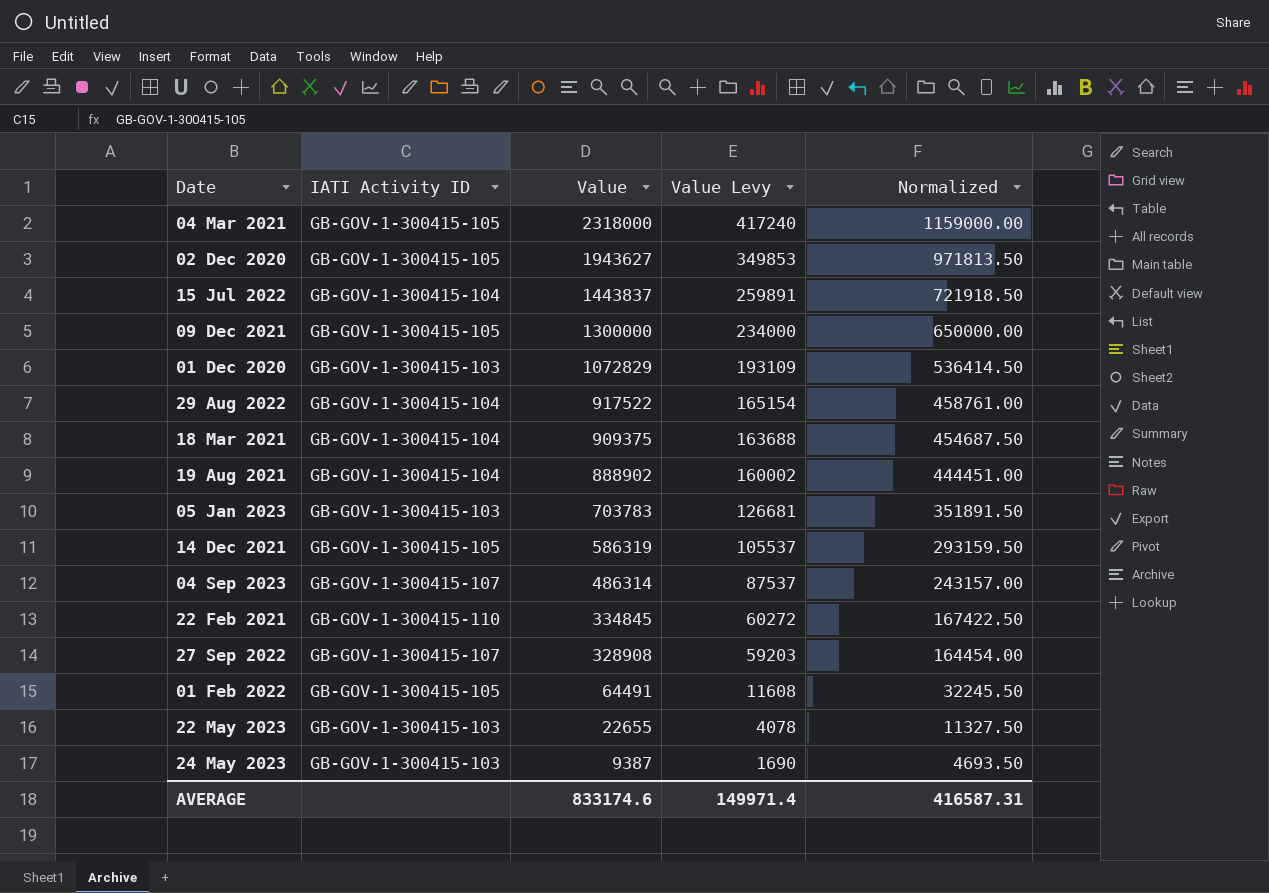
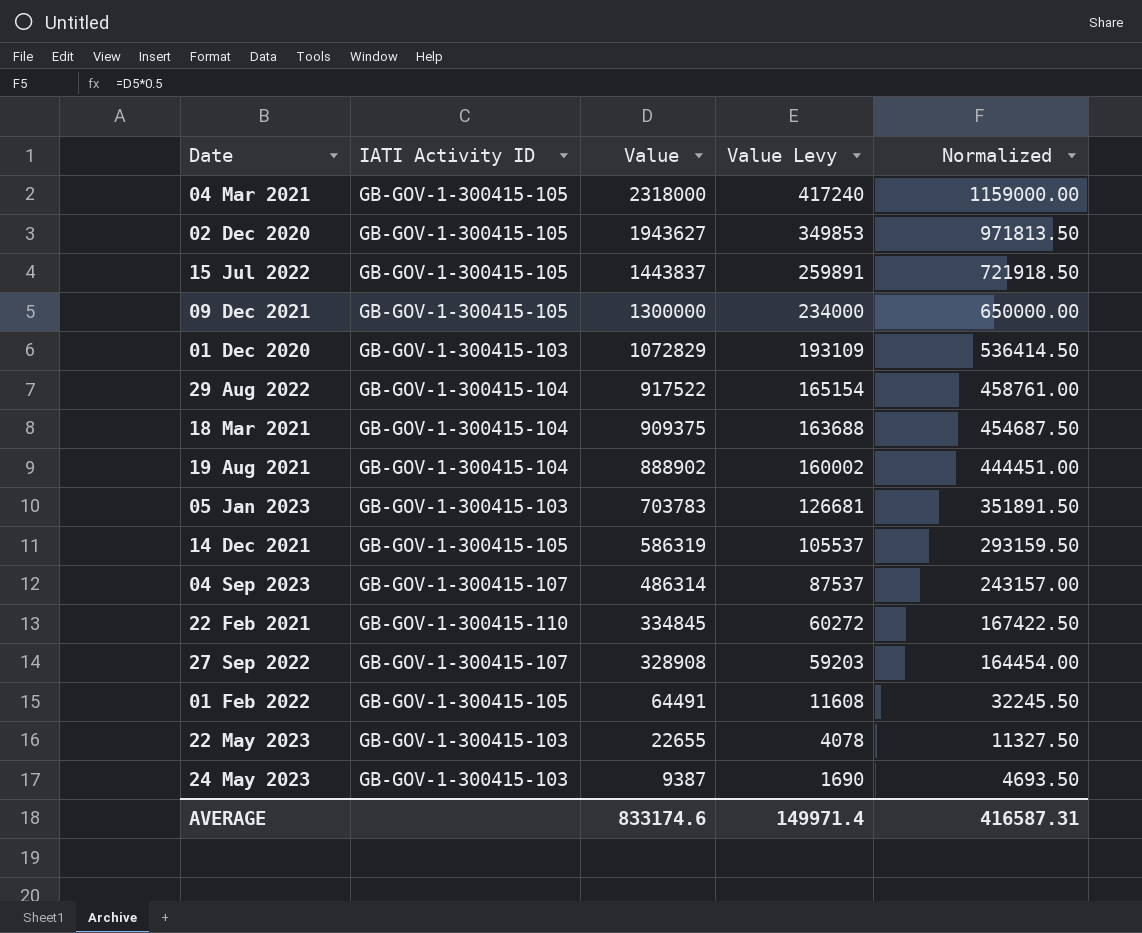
15 Jul 2022 | IATI Activity ID: GB-GOV-1-300415-104 -> GB-GOV-1-300415-105

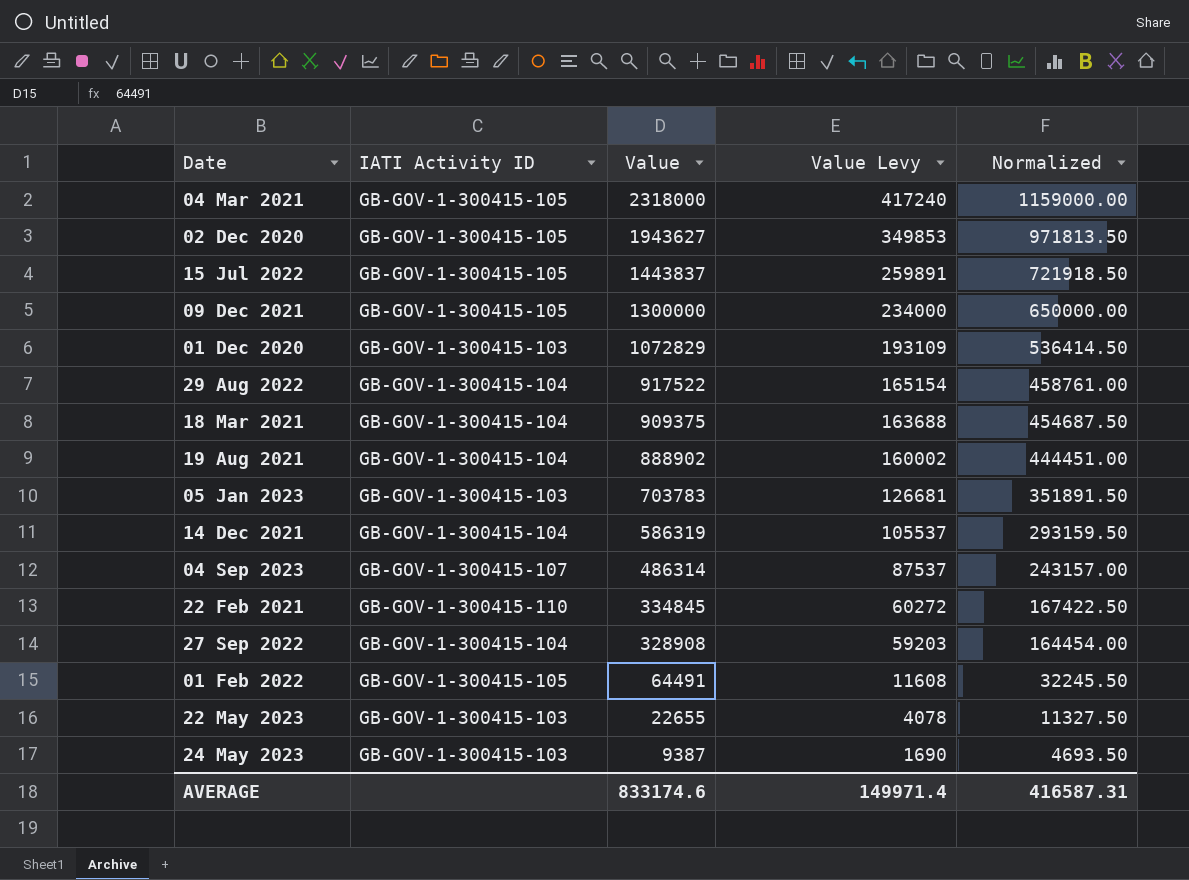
14 Dec 2021 | IATI Activity ID: GB-GOV-1-300415-105 -> GB-GOV-1-300415-104
27 Sep 2022 | IATI Activity ID: GB-GOV-1-300415-107 -> GB-GOV-1-300415-104

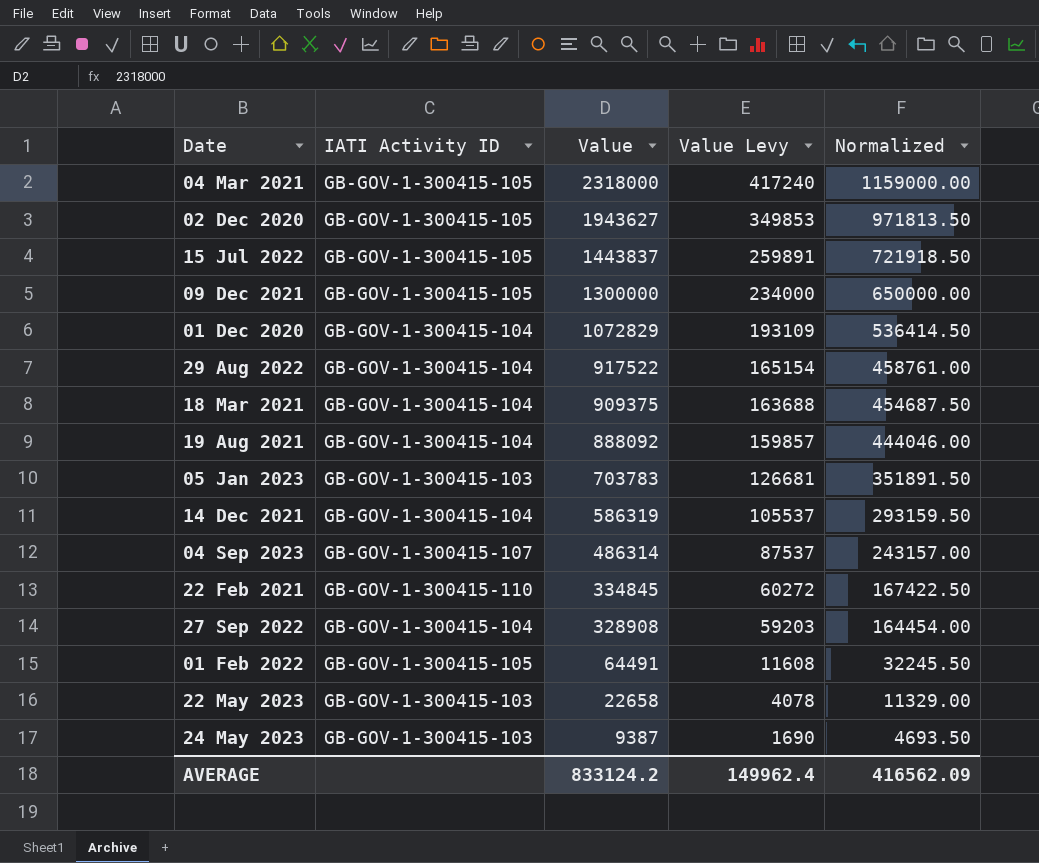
01 Dec 2020 | IATI Activity ID: GB-GOV-1-300415-103 -> GB-GOV-1-300415-104
19 Aug 2021 | Value: 888902 -> 888092
19 Aug 2021 | Value Levy: 160002 -> 159857
19 Aug 2021 | Normalized: 444451.00 -> 444046.00
22 May 2023 | Value: 22655 -> 22658
22 May 2023 | Normalized: 11327.50 -> 11329.00
AVERAGE | Value: 833174.6 -> 833124.2
AVERAGE | Value Levy: 149971.4 -> 149962.4
AVERAGE | Normalized: 416587.31 -> 416562.09

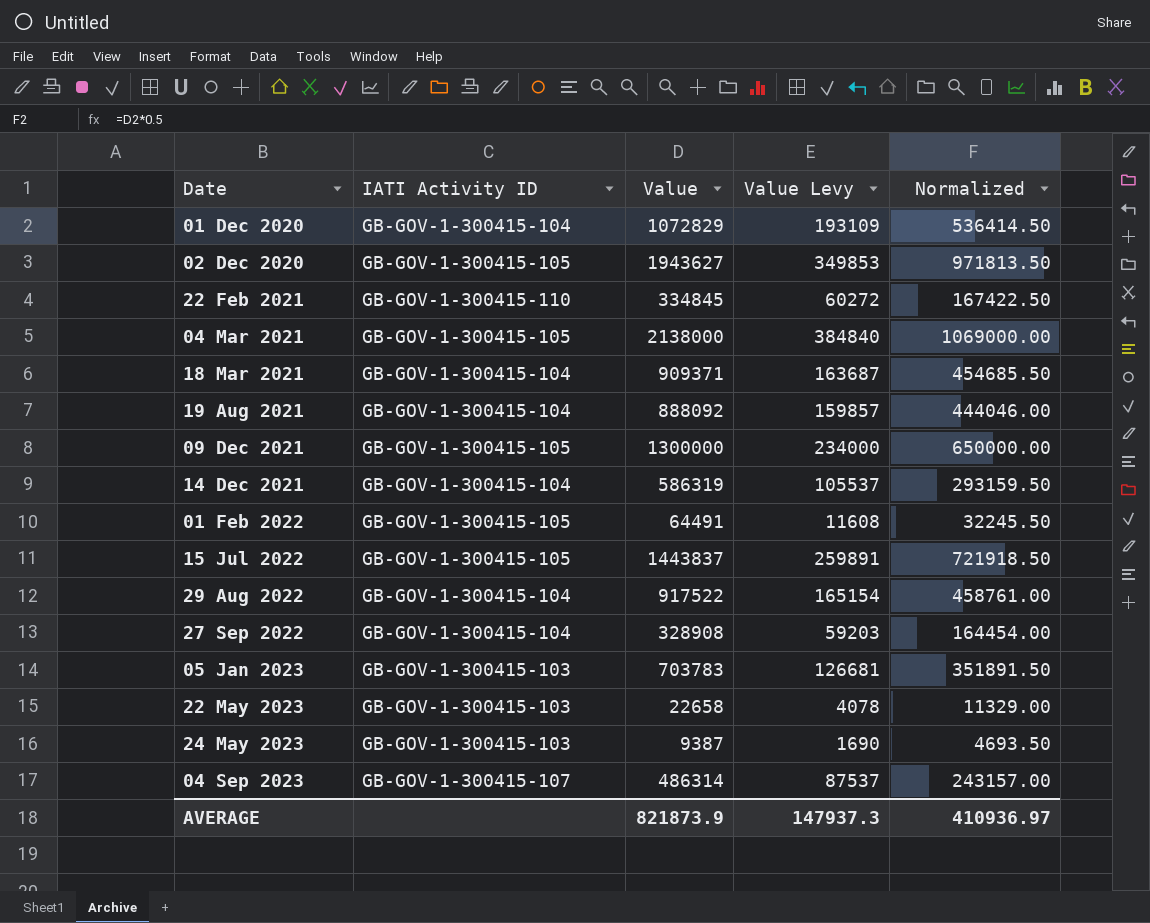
row order: Value descending -> Date ascending
04 Mar 2021 | Value: 2318000 -> 2138000
04 Mar 2021 | Value Levy: 417240 -> 384840
04 Mar 2021 | Normalized: 1159000.00 -> 1069000.00
18 Mar 2021 | Value: 909375 -> 909371
18 Mar 2021 | Value Levy: 163688 -> 163687
18 Mar 2021 | Normalized: 454687.50 -> 454685.50
AVERAGE | Value: 833124.2 -> 821873.9
AVERAGE | Value Levy: 149962.4 -> 147937.3
AVERAGE | Normalized: 416562.09 -> 410936.97

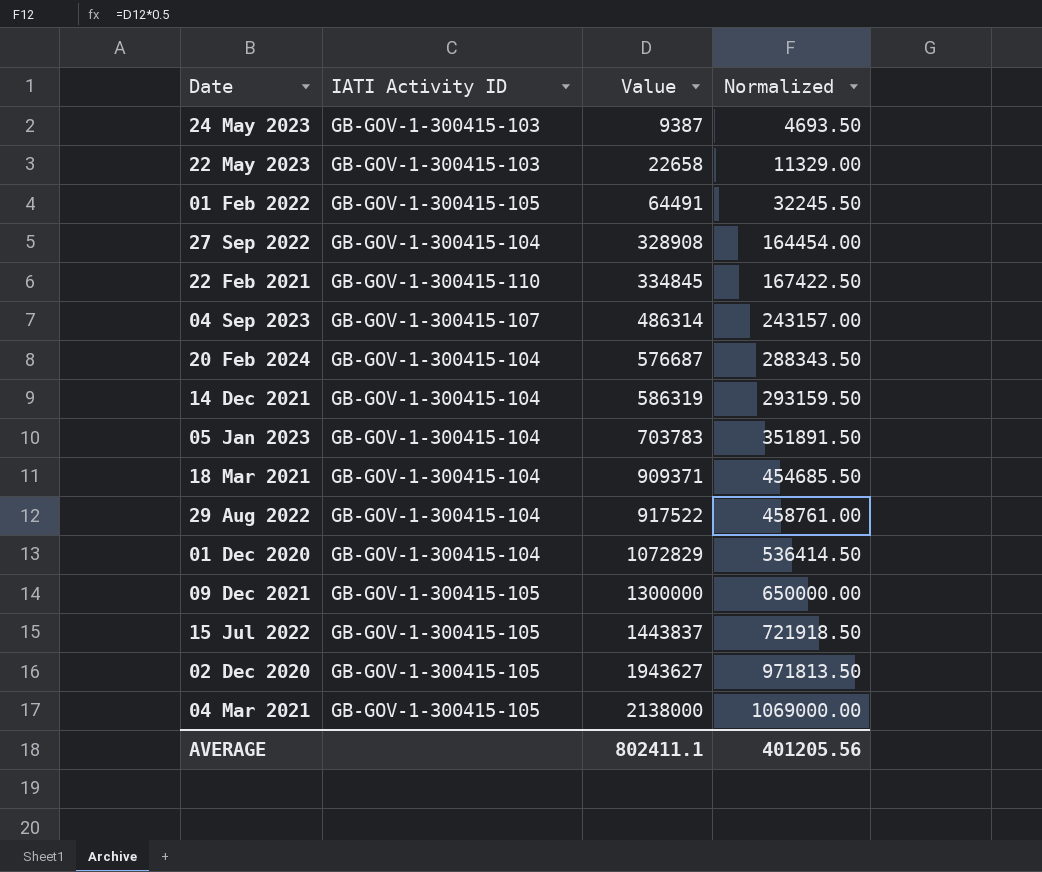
row order: Date ascending -> Value ascending
column Value Levy | formula: [Value] * 0.18 -> none
row 19 Aug 2021: GB-GOV-1-300415-104 | 888092 | 159857 | 444046.00 -> none
row 20 Feb 2024: none -> GB-GOV-1-300415-104 | 576687 | 288343.50
05 Jan 2023 | IATI Activity ID: GB-GOV-1-300415-103 -> GB-GOV-1-300415-104
AVERAGE | Value: 821873.9 -> 802411.1
AVERAGE | Normalized: 410936.97 -> 401205.56

